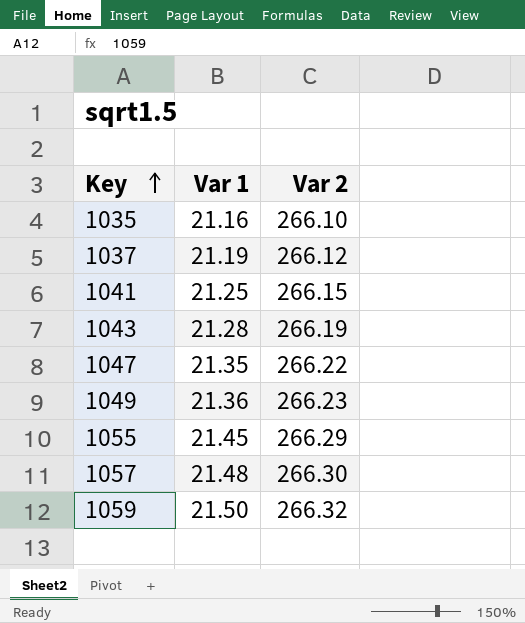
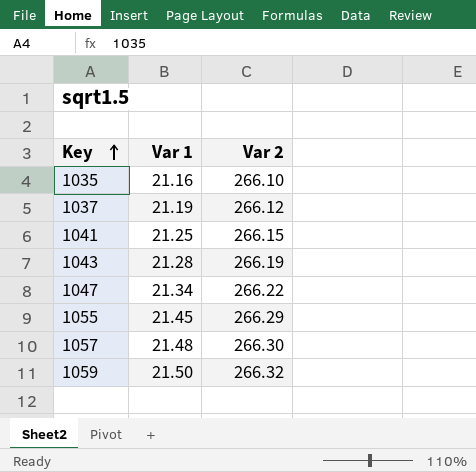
row 1049: 21.36 | 266.23 -> none
1047 | Var 1: 21.35 -> 21.34

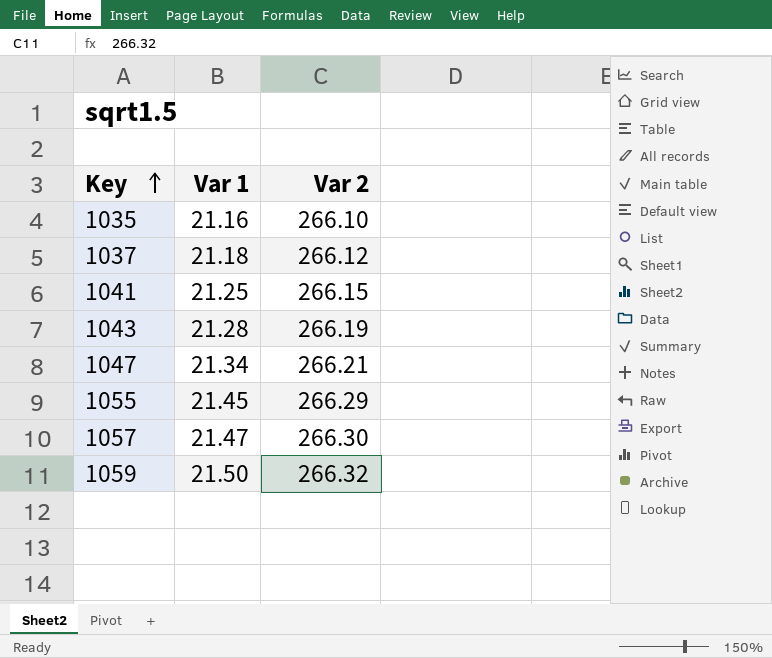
1037 | Var 1: 21.19 -> 21.18
1047 | Var 2: 266.22 -> 266.21
1057 | Var 1: 21.48 -> 21.47

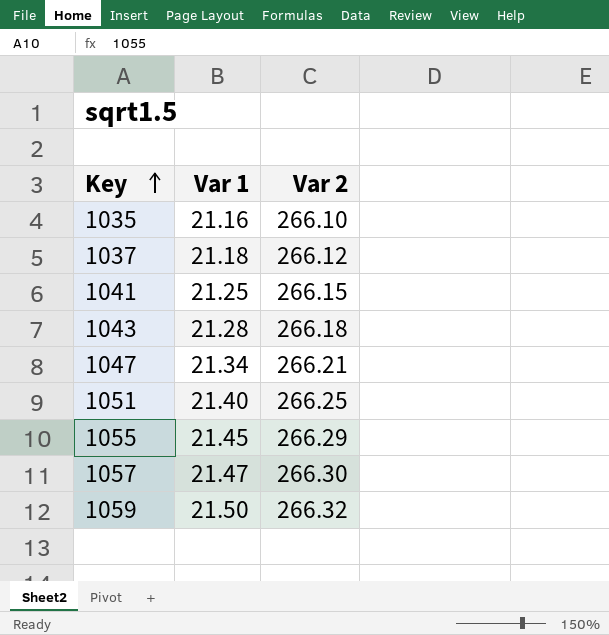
1043 | Var 2: 266.19 -> 266.18
row 1051: none -> 21.40 | 266.25

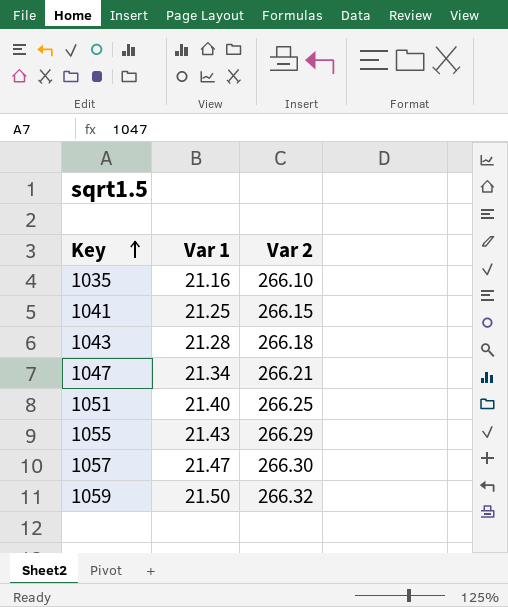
row 1037: 21.18 | 266.12 -> none
1055 | Var 1: 21.45 -> 21.43

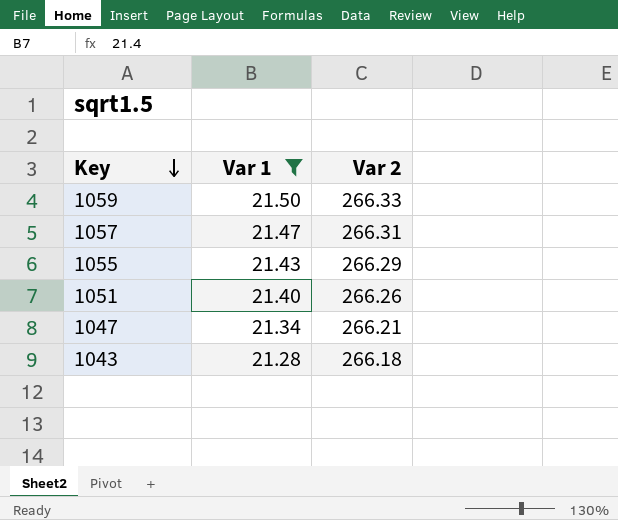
filter: none -> Var 1 >= 21.28
row order: Key ascending -> Key descending
1059 | Var 2: 266.32 -> 266.33
1057 | Var 2: 266.30 -> 266.31
1051 | Var 2: 266.25 -> 266.26

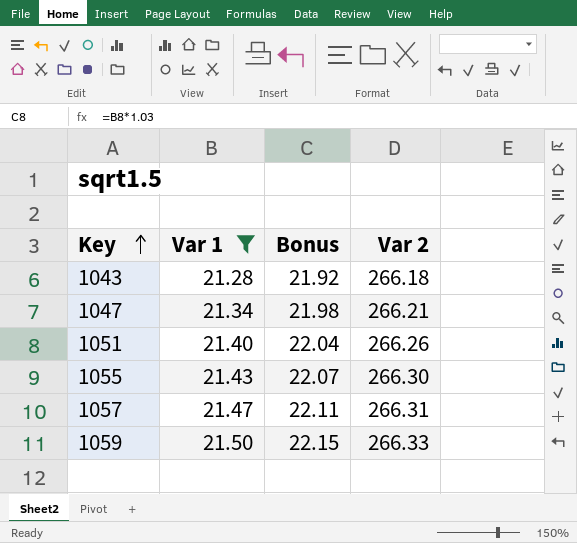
row order: Key descending -> Key ascending
column Bonus | formula: none -> [Var 1] * 1.03
1055 | Var 2: 266.29 -> 266.30

